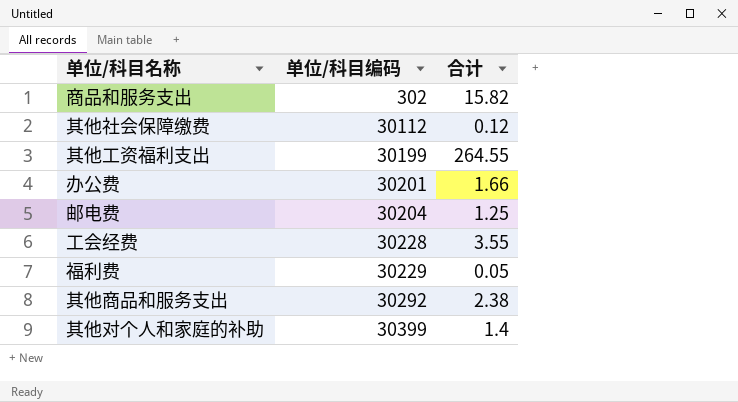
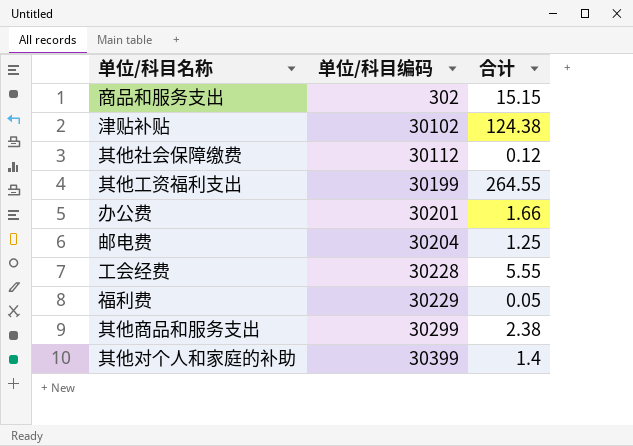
商品和服务支出 | 合计: 15.82 -> 15.15
row 津贴补贴: none -> 30102 | 124.38
工会经费 | 合计: 3.55 -> 5.55
其他商品和服务支出 | 单位/科目编码: 30292 -> 30299

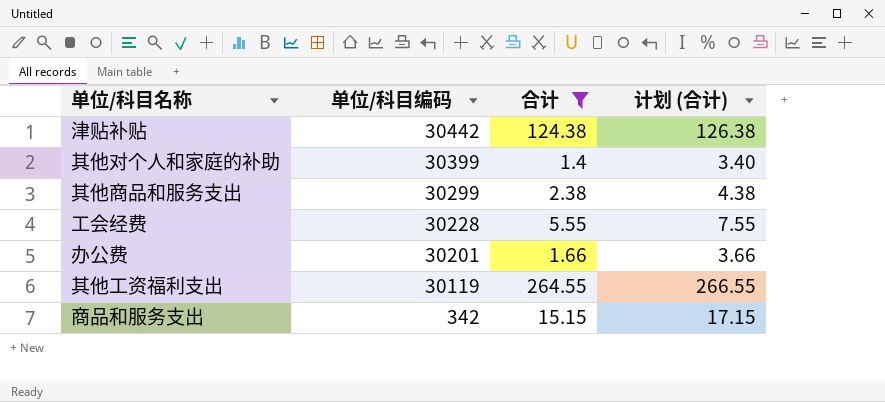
filter: none -> 合计 >= 1.4
row order: 单位/科目编码 ascending -> 单位/科目编码 descending
column 计划 (合计) | formula: none -> [合计] + 2
津贴补贴 | 单位/科目编码: 30102 -> 30442
其他工资福利支出 | 单位/科目编码: 30199 -> 30119
商品和服务支出 | 单位/科目编码: 302 -> 342

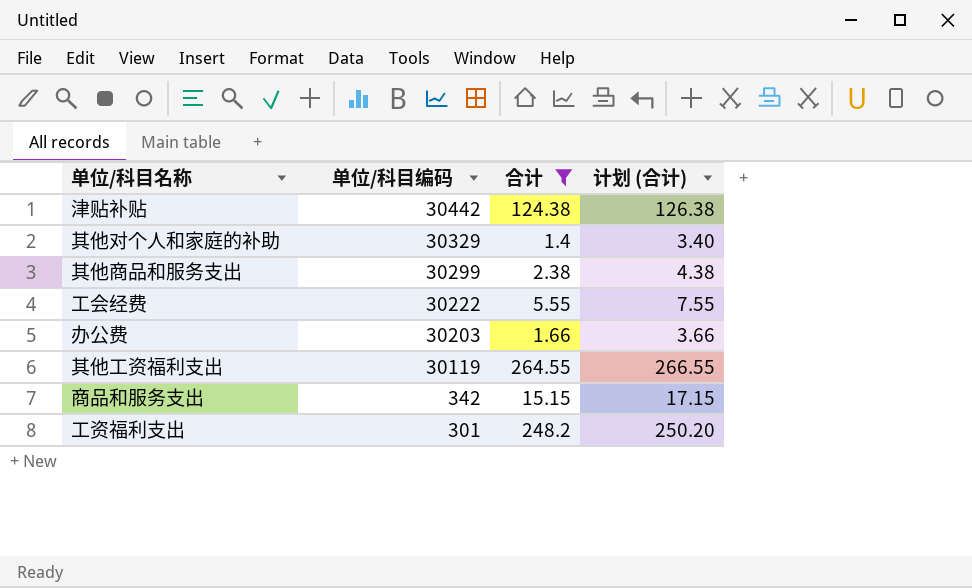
其他对个人和家庭的补助 | 单位/科目编码: 30399 -> 30329
工会经费 | 单位/科目编码: 30228 -> 30222
办公费 | 单位/科目编码: 30201 -> 30203
row 工资福利支出: none -> 301 | 248.2 | 250.20

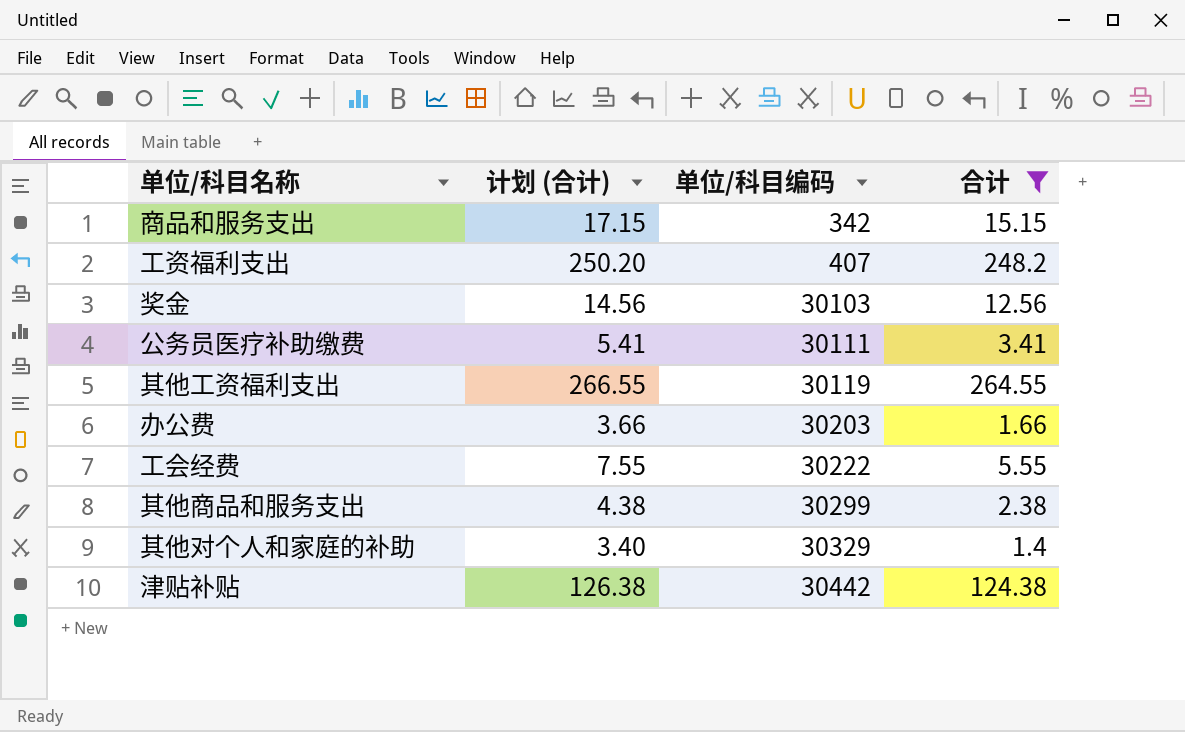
row order: 单位/科目编码 descending -> 单位/科目编码 ascending
column 计划 (合计) | position: 4 -> 2
工资福利支出 | 单位/科目编码: 301 -> 407
row 奖金: none -> 14.56 | 30103 | 12.56
row 公务员医疗补助缴费: none -> 5.41 | 30111 | 3.41

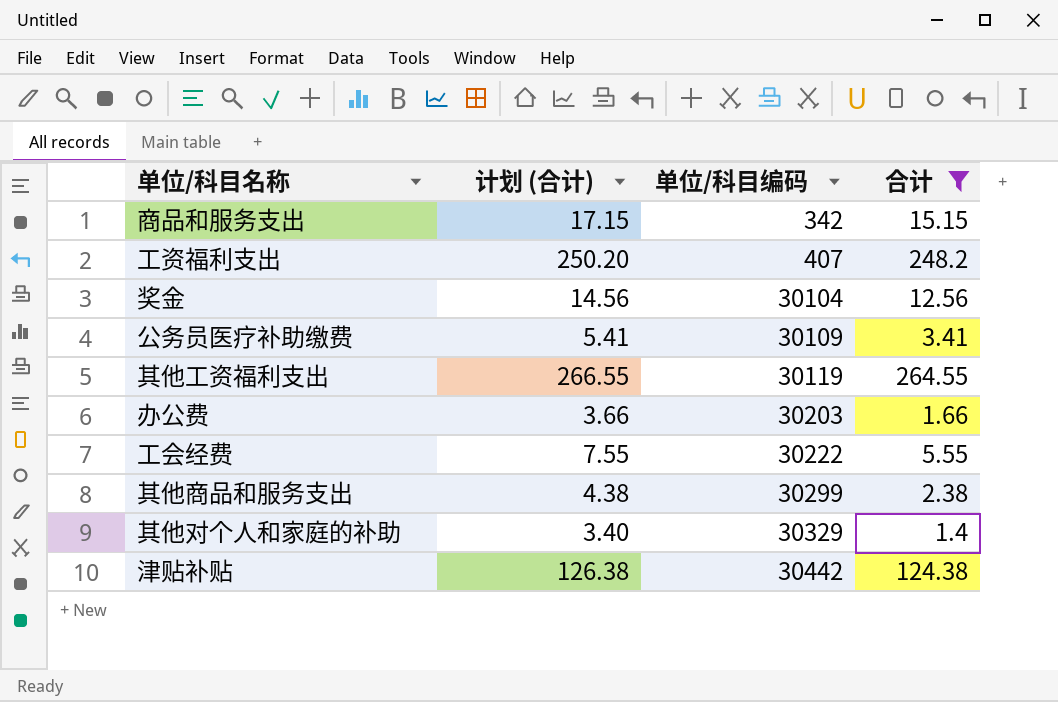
奖金 | 单位/科目编码: 30103 -> 30104
公务员医疗补助缴费 | 单位/科目编码: 30111 -> 30109

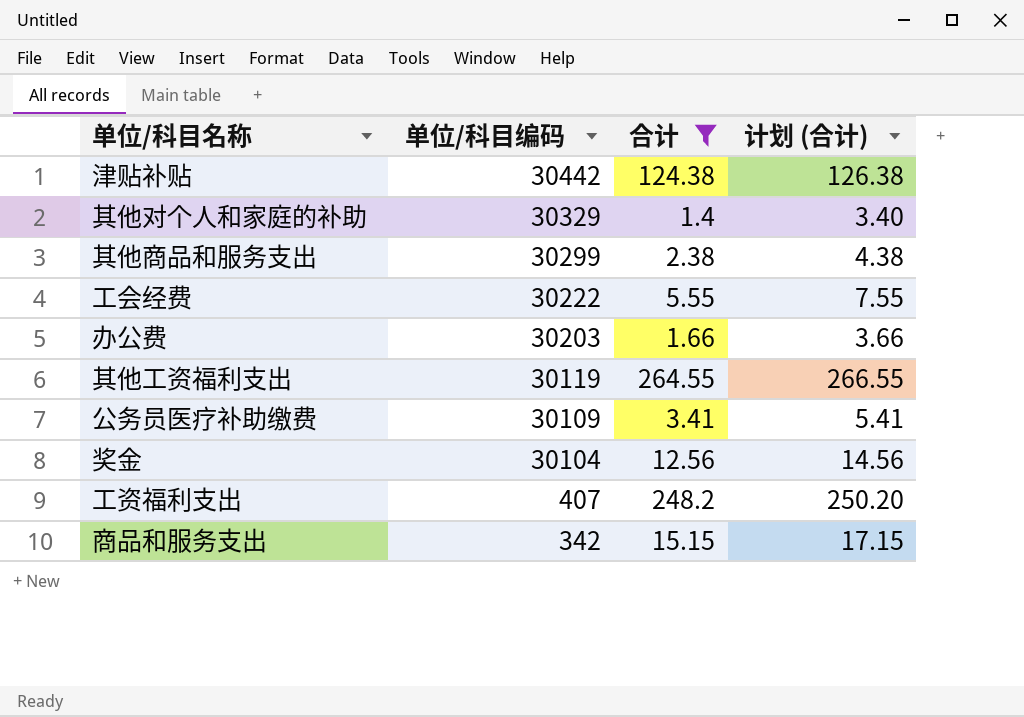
row order: 单位/科目编码 ascending -> 单位/科目编码 descending
column 计划 (合计) | position: 2 -> 4

